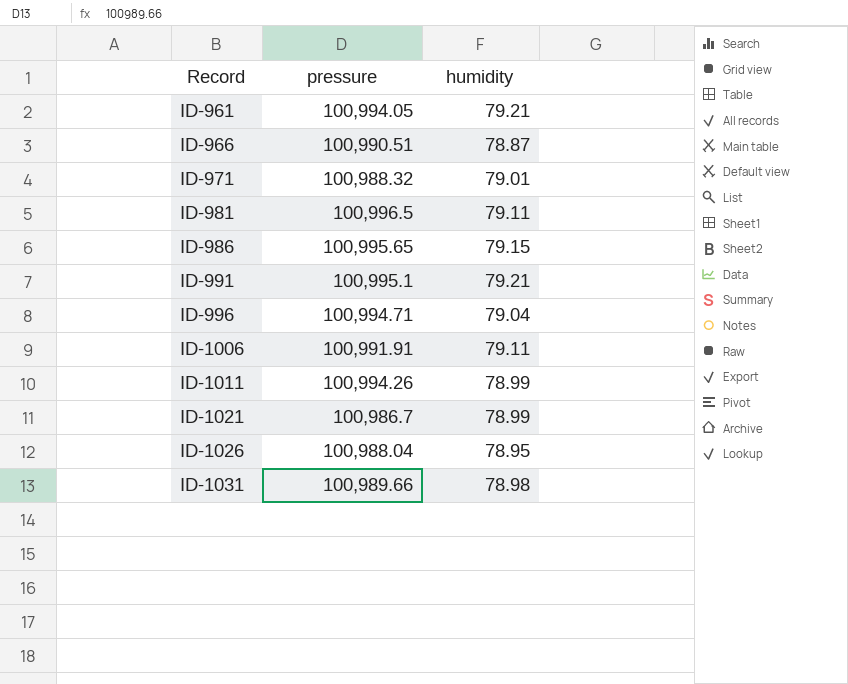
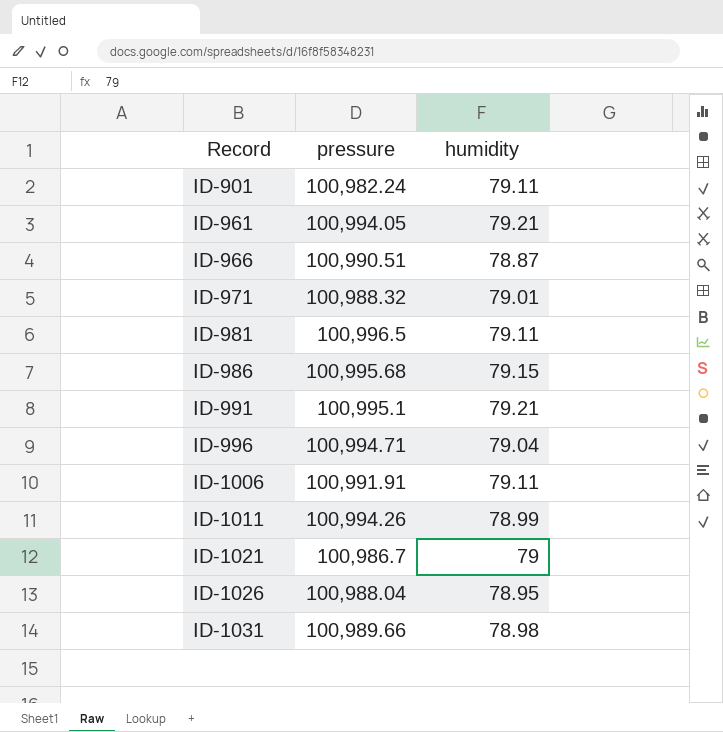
row ID-901: none -> 100,982.24 | 79.11
ID-986 | pressure: 100,995.65 -> 100,995.68
ID-1021 | humidity: 78.99 -> 79

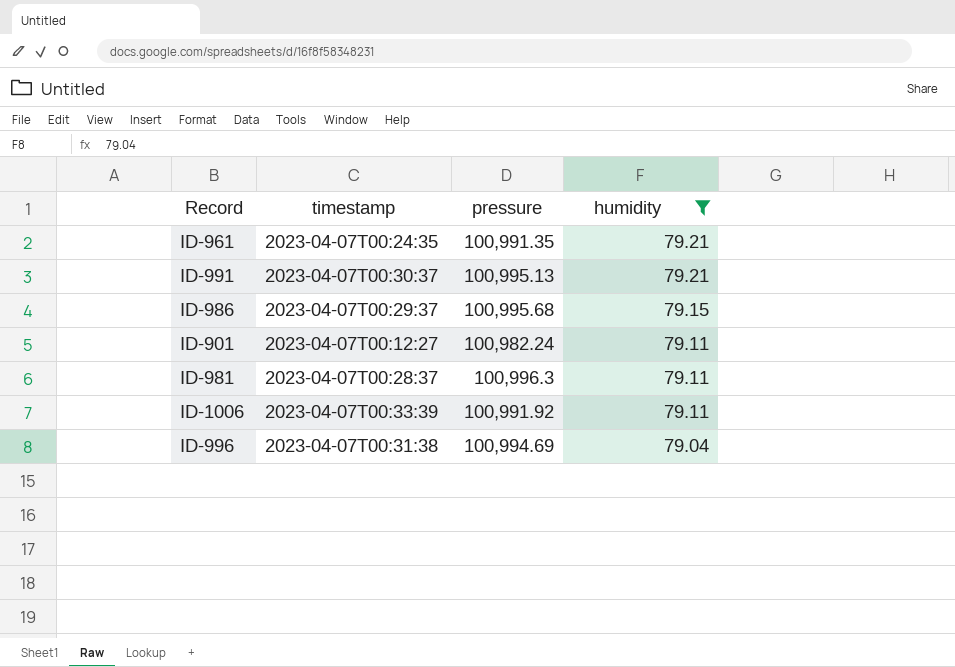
filter: none -> humidity >= 79.04
row order: Record ascending -> humidity descending
column timestamp | position: none -> 2
ID-961 | pressure: 100,994.05 -> 100,991.35
ID-991 | pressure: 100,995.1 -> 100,995.13
ID-981 | pressure: 100,996.5 -> 100,996.3
ID-1006 | pressure: 100,991.91 -> 100,991.92
ID-996 | pressure: 100,994.71 -> 100,994.69

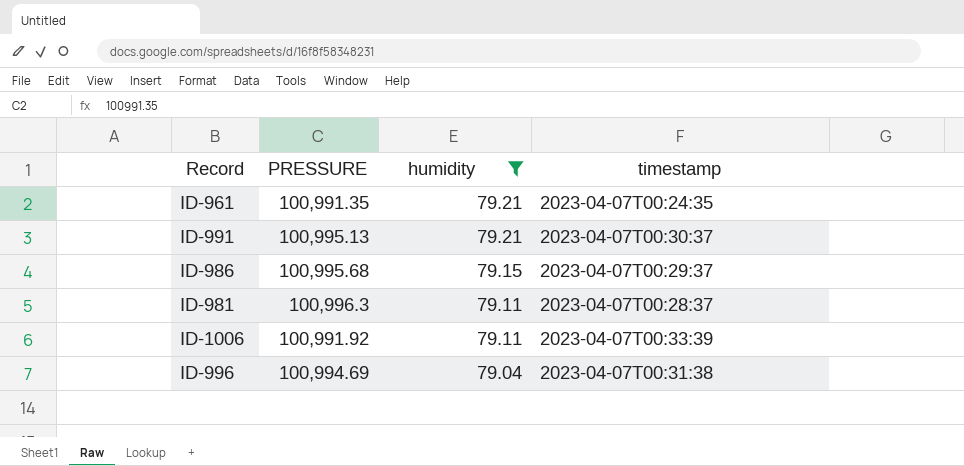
column name: pressure -> PRESSURE
column timestamp | position: 2 -> 4
row ID-901: 2023-04-07T00:12:27 | 100,982.24 | 79.11 -> none

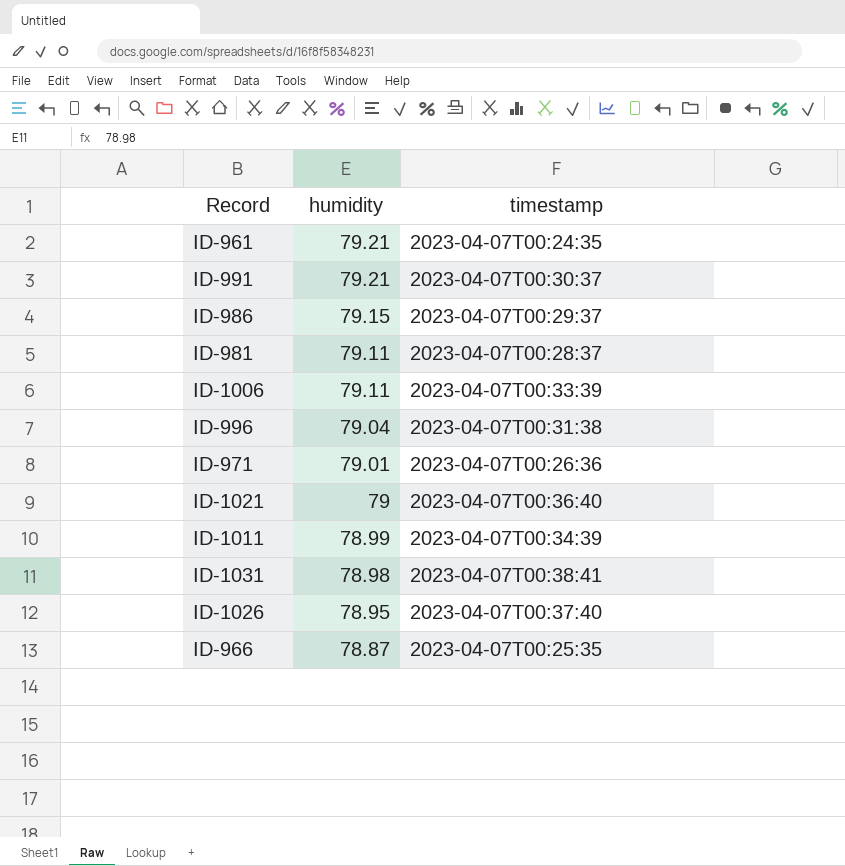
filter: humidity >= 79.04 -> none
column PRESSURE | position: 2 -> none

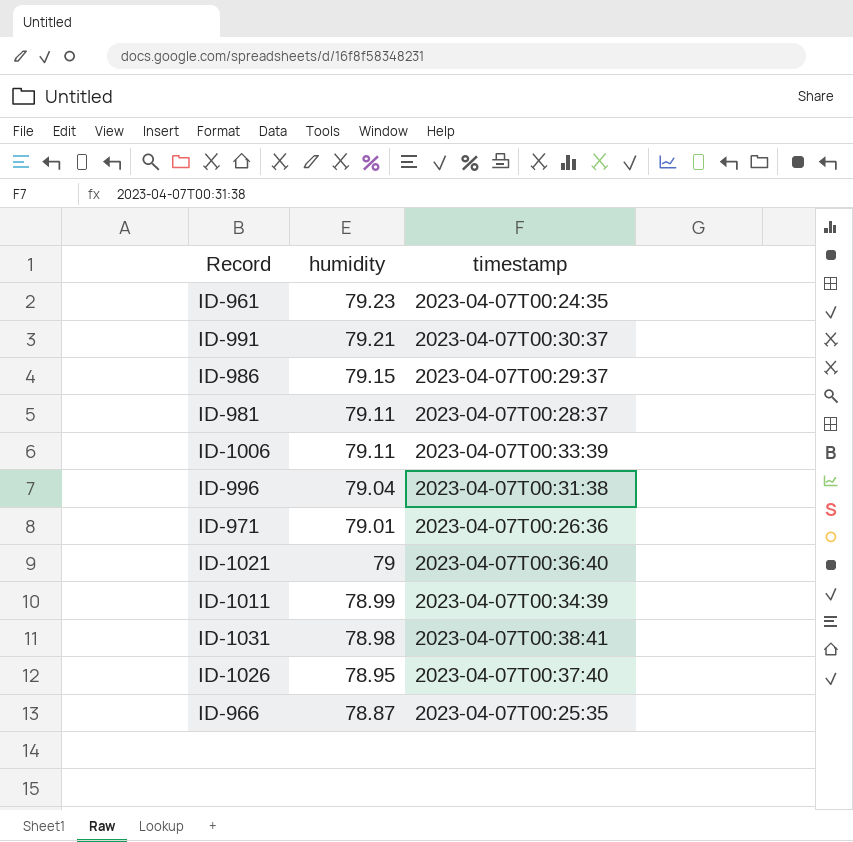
ID-961 | humidity: 79.21 -> 79.23

